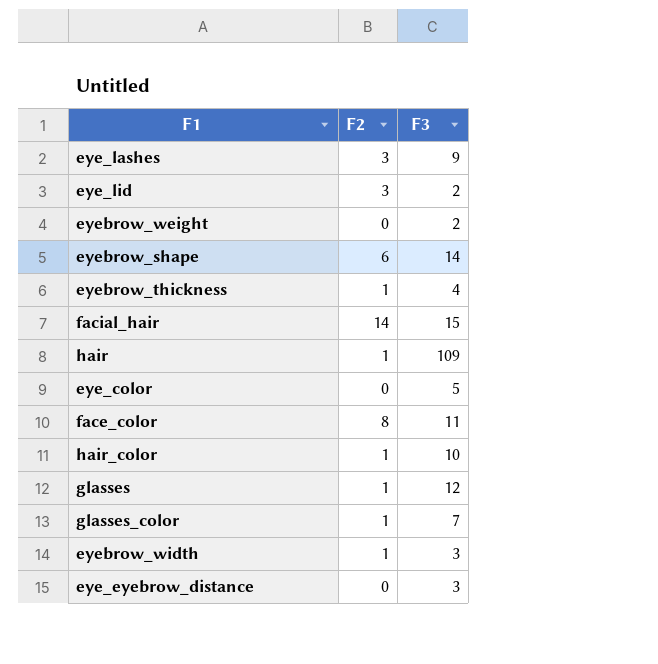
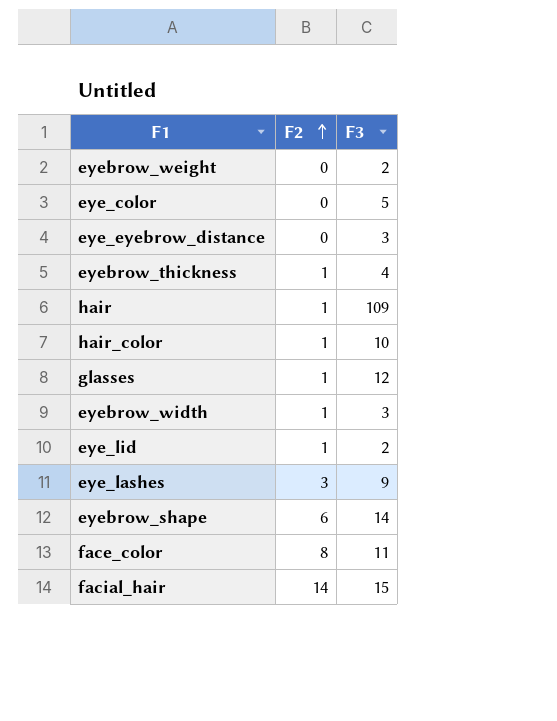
row order: none -> F2 ascending
row glasses_color: 1 | 7 -> none
eye_lid | F2: 3 -> 1

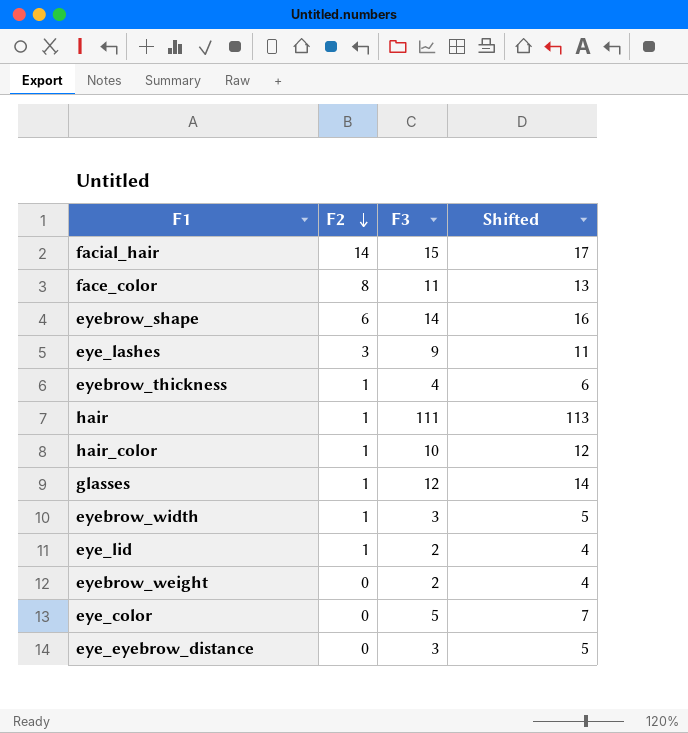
row order: F2 ascending -> F2 descending
column Shifted | formula: none -> [F3] + 2
hair | F3: 109 -> 111

